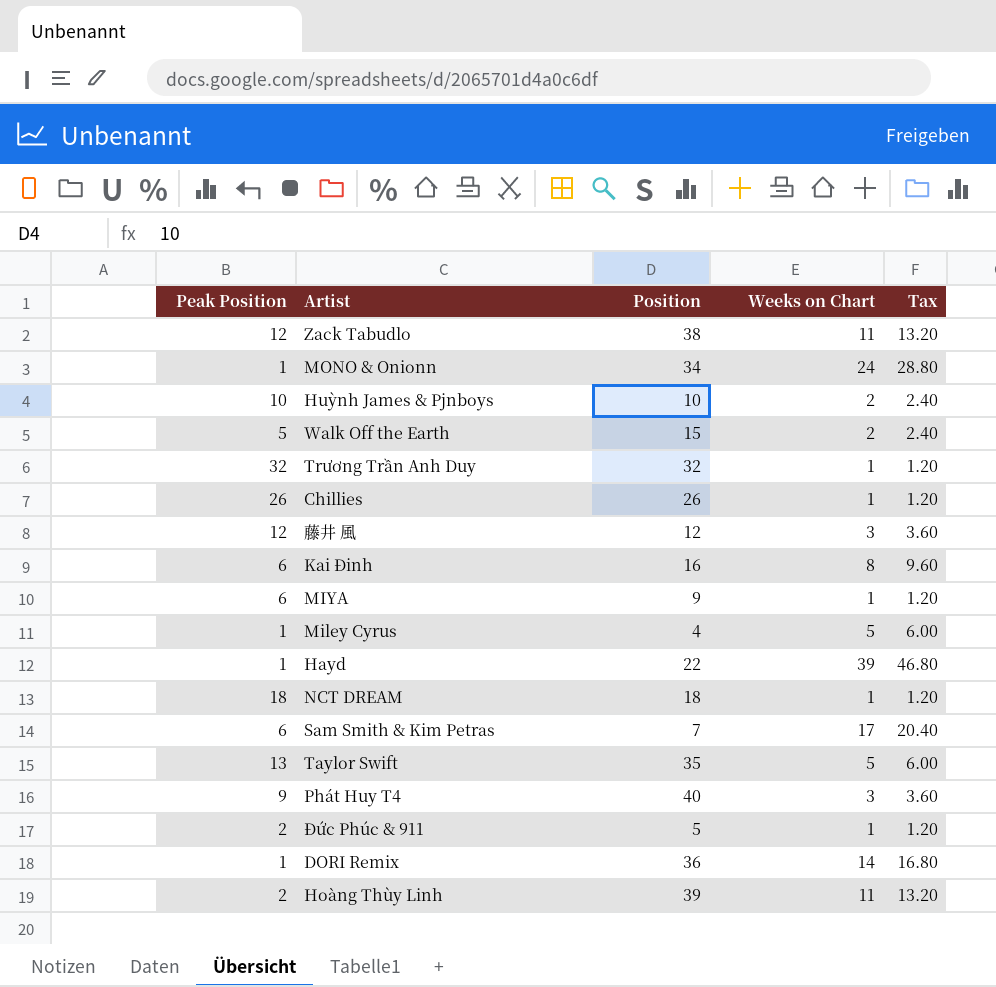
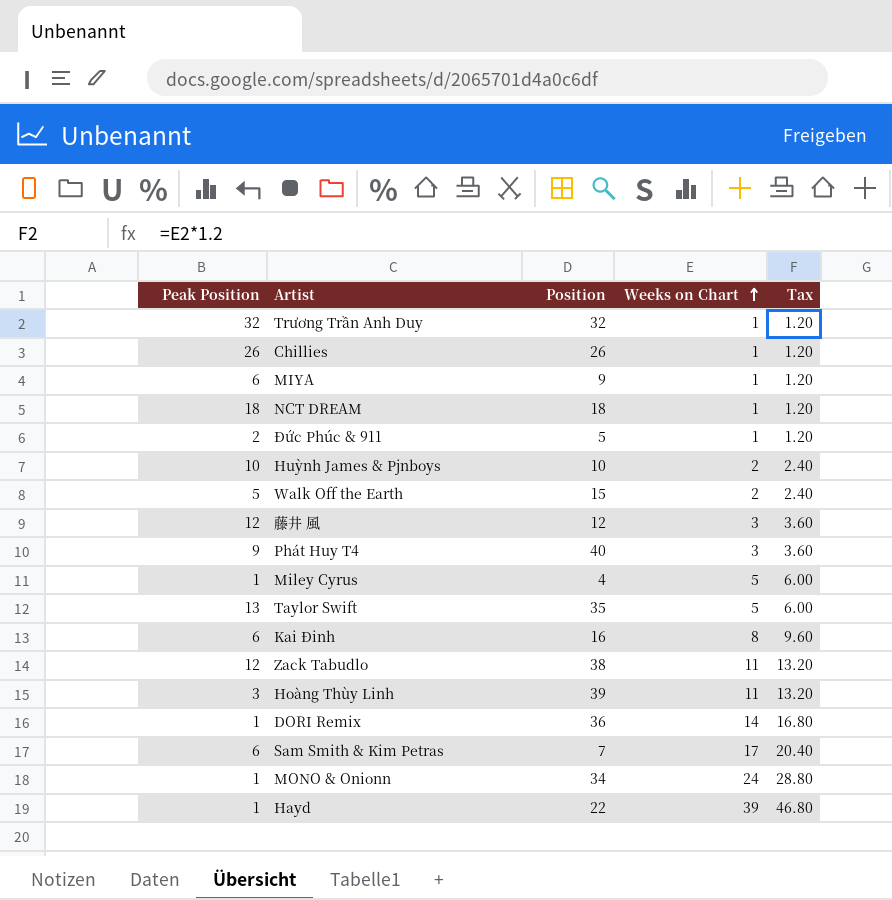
row order: none -> Weeks on Chart ascending
Hoàng Thùy Linh | Peak Position: 2 -> 3

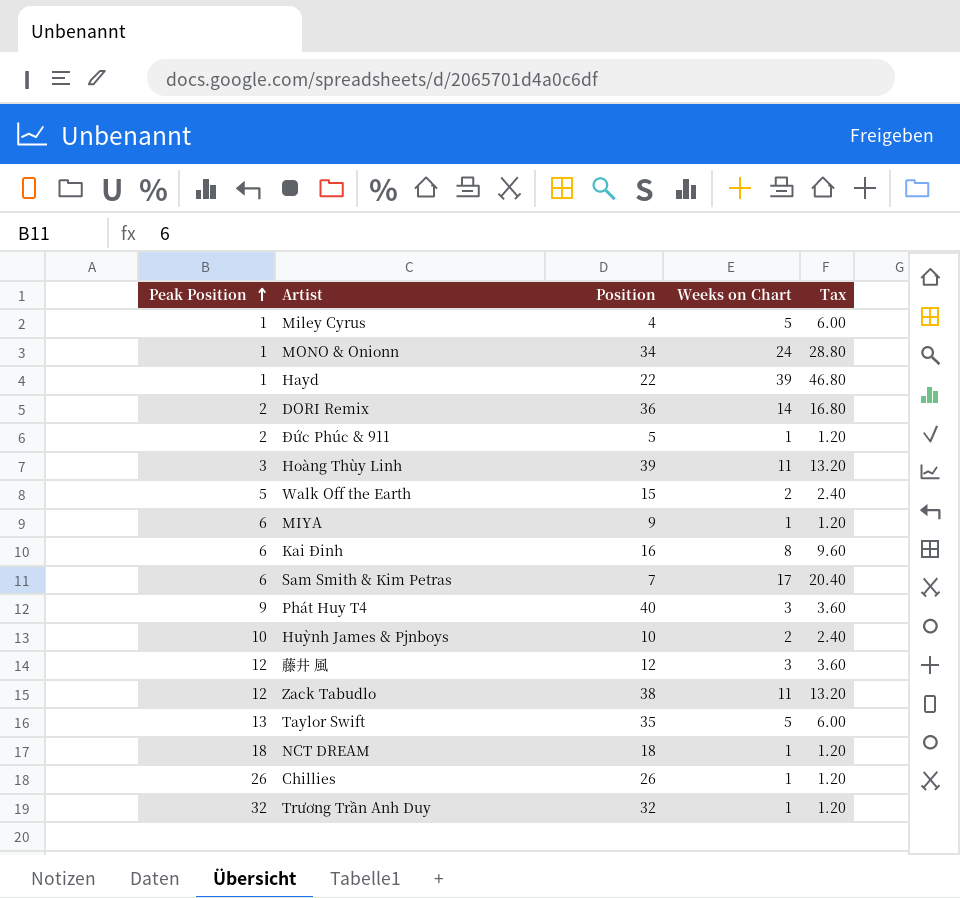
row order: Weeks on Chart ascending -> Peak Position ascending
DORI Remix | Peak Position: 1 -> 2

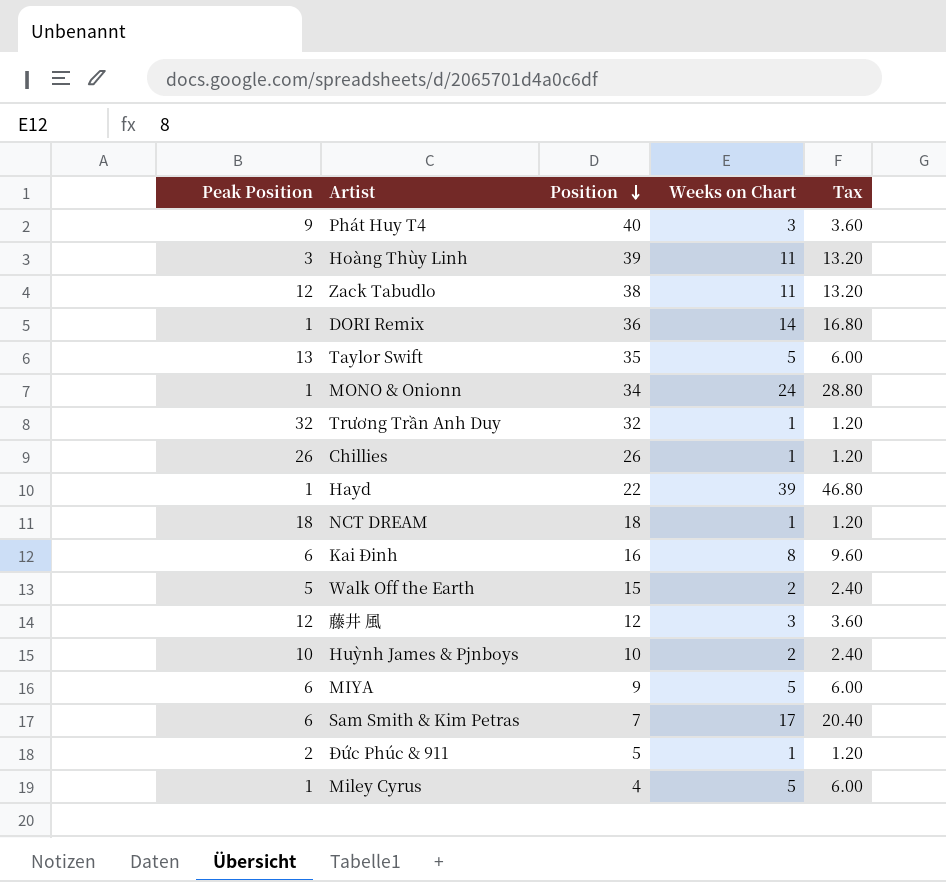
row order: Peak Position ascending -> Position descending
DORI Remix | Peak Position: 2 -> 1
MIYA | Weeks on Chart: 1 -> 5
MIYA | Tax: 1.20 -> 6.00

